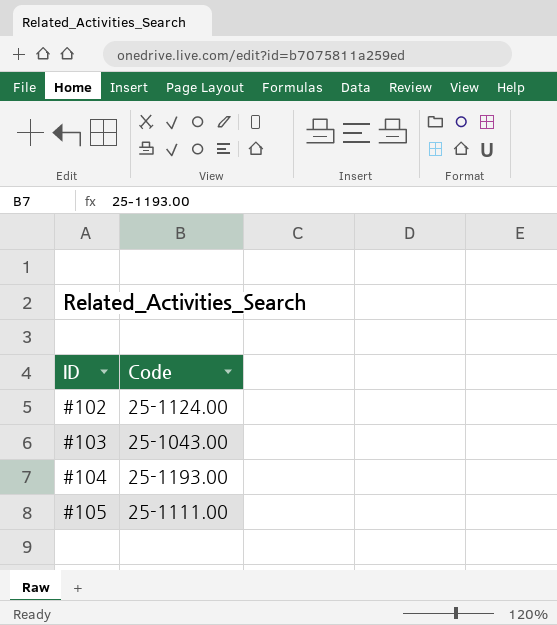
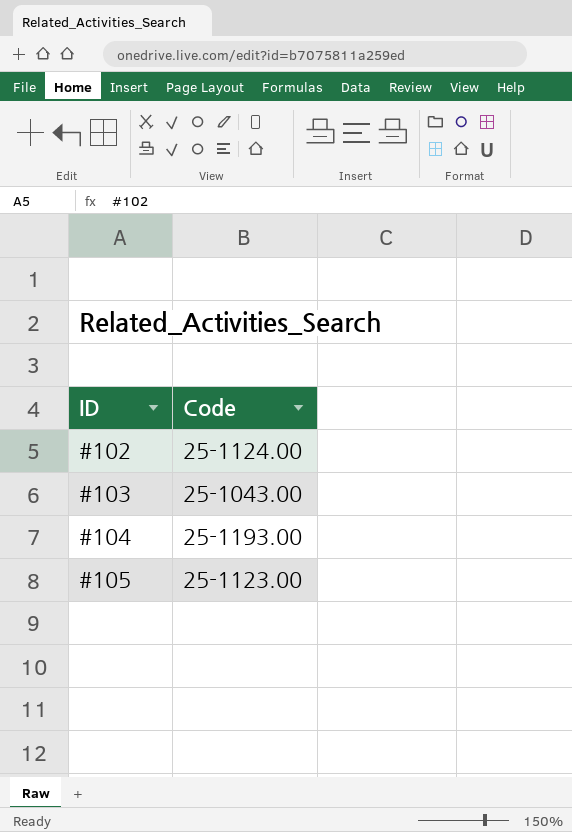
#105 | Code: 25-1111.00 -> 25-1123.00

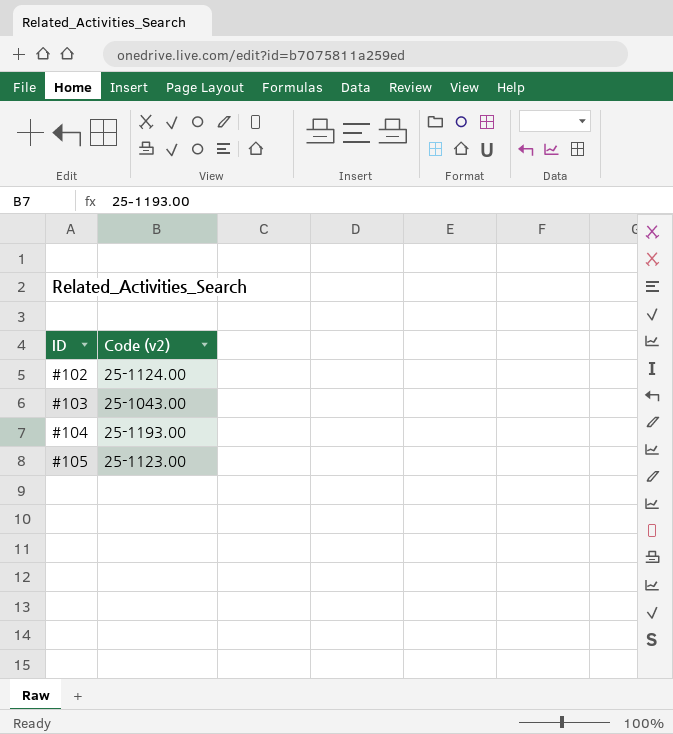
column name: Code -> Code (v2)

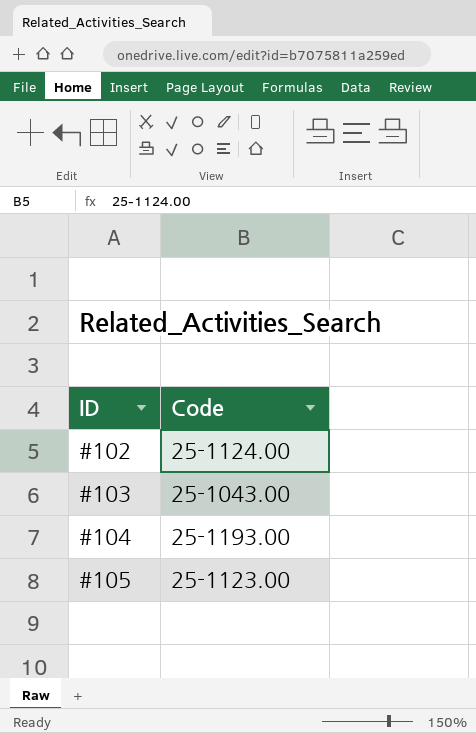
column name: Code (v2) -> Code

